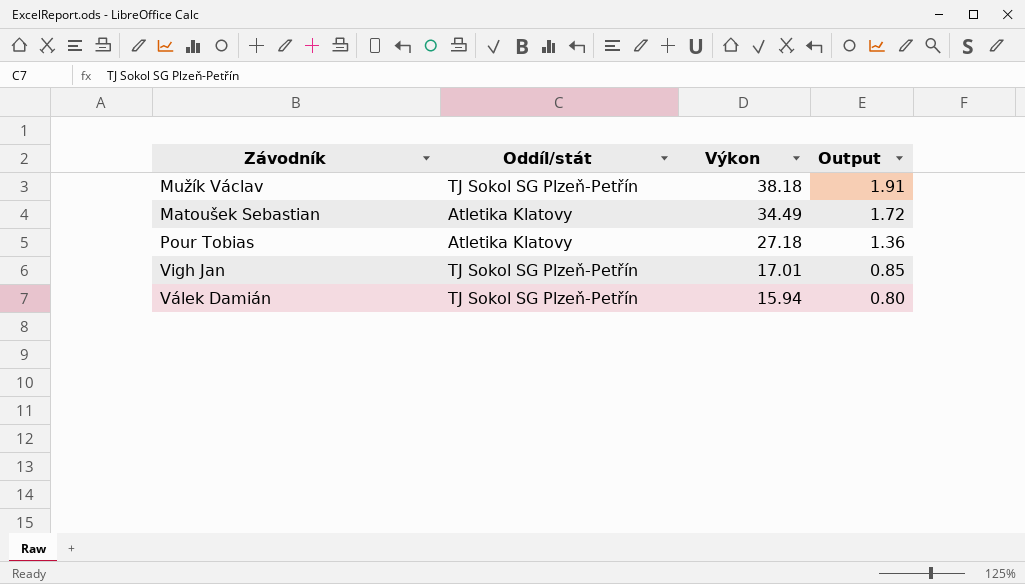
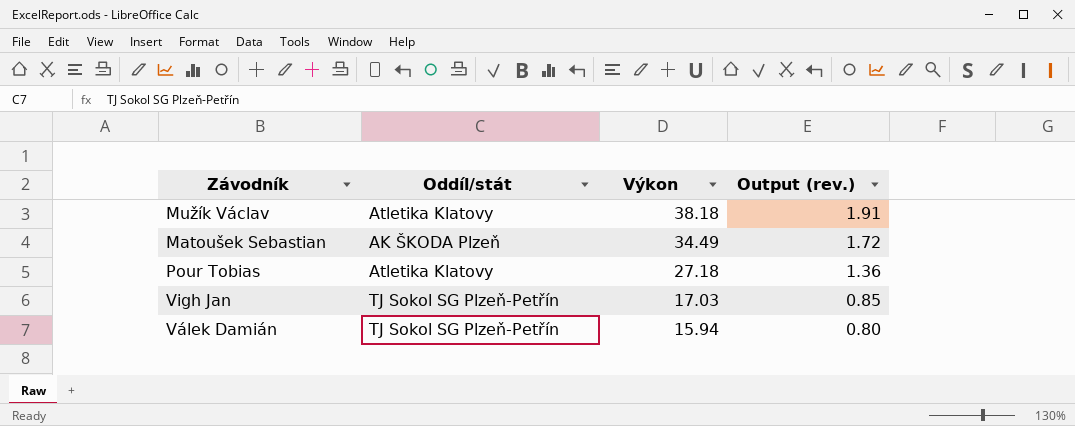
column name: Output -> Output (rev.)
Mužík Václav | Oddíl/stát: TJ Sokol SG Plzeň-Petřín -> Atletika Klatovy
Matoušek Sebastian | Oddíl/stát: Atletika Klatovy -> AK ŠKODA Plzeň
Vigh Jan | Výkon: 17.01 -> 17.03

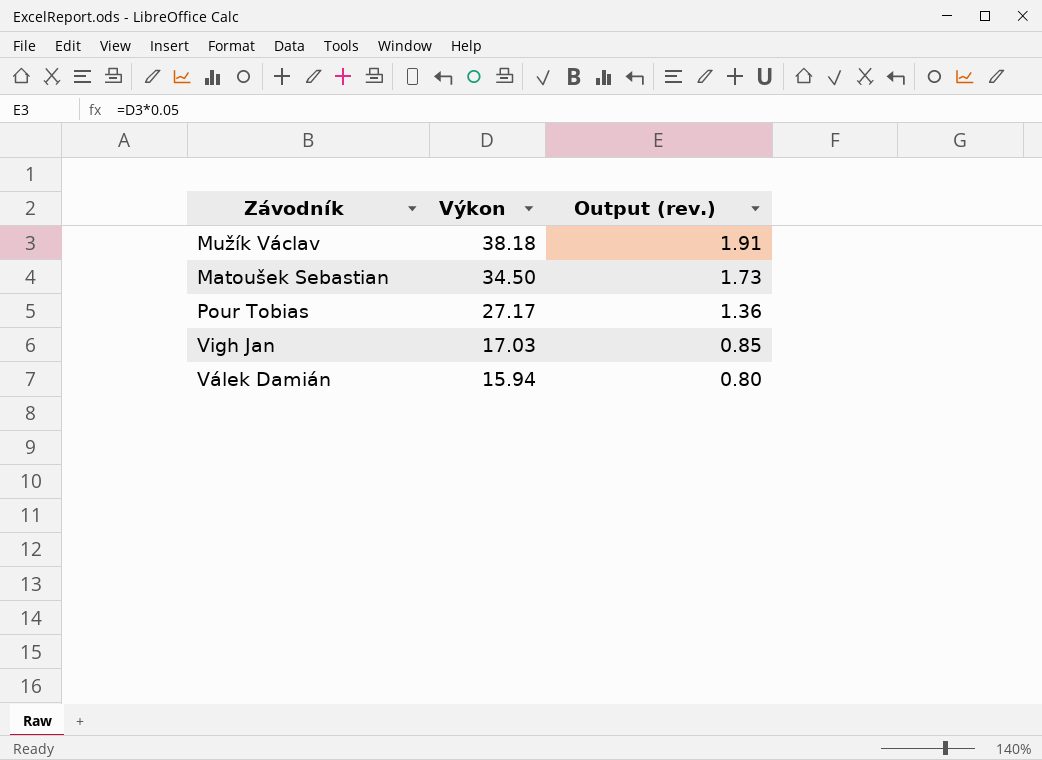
column Oddíl/stát | position: 2 -> none
Matoušek Sebastian | Výkon: 34.49 -> 34.50
Matoušek Sebastian | Output (rev.): 1.72 -> 1.73
Pour Tobias | Výkon: 27.18 -> 27.17

